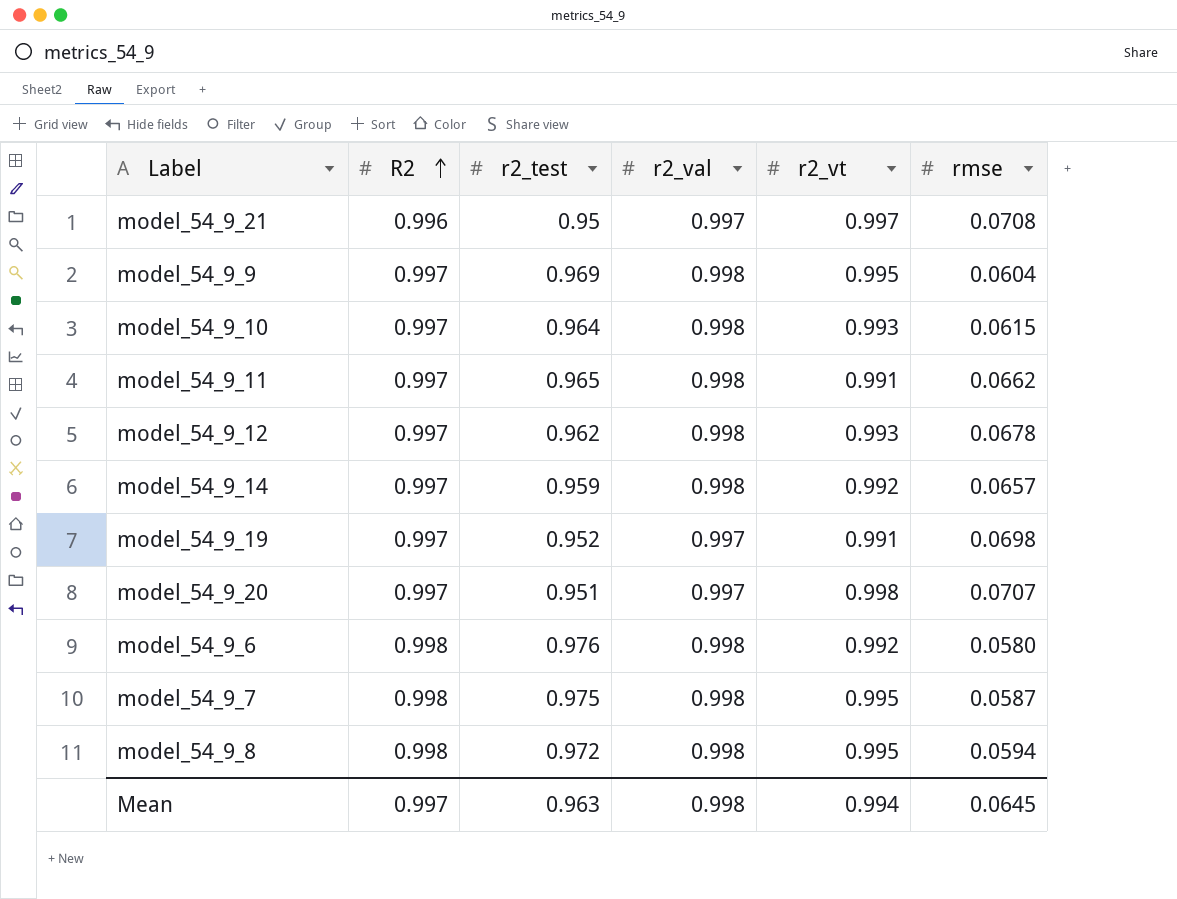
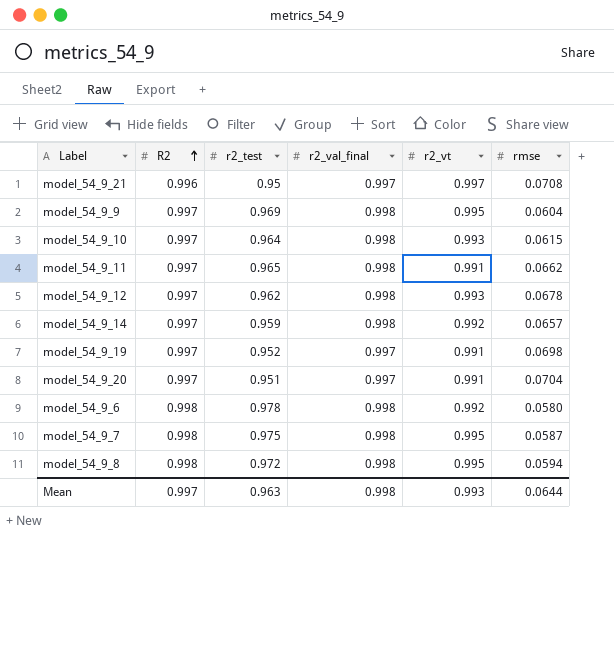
column name: r2_val -> r2_val_final
model_54_9_20 | r2_vt: 0.998 -> 0.991
model_54_9_20 | rmse: 0.0707 -> 0.0704
model_54_9_6 | r2_test: 0.976 -> 0.978
Mean | r2_vt: 0.994 -> 0.993
Mean | rmse: 0.0645 -> 0.0644

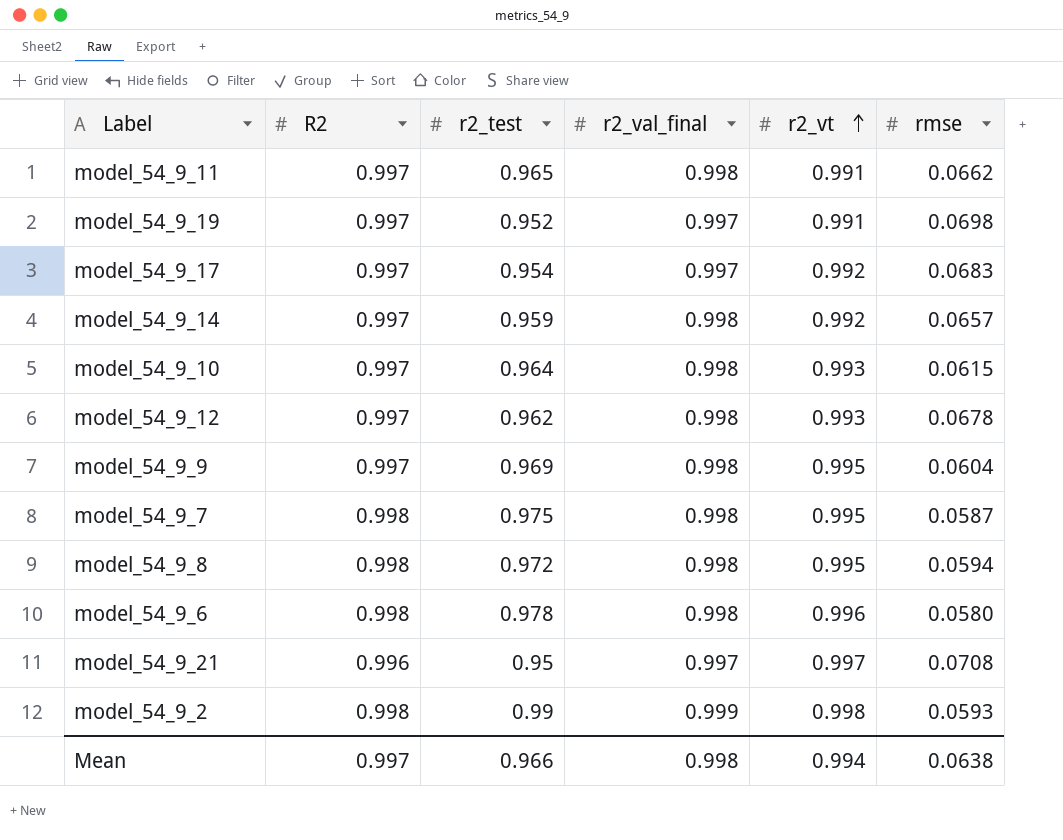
row order: R2 ascending -> r2_vt ascending
row model_54_9_20: 0.997 | 0.951 | 0.997 | 0.991 | 0.0704 -> none
row model_54_9_17: none -> 0.997 | 0.954 | 0.997 | 0.992 | 0.0683
model_54_9_6 | r2_vt: 0.992 -> 0.996
row model_54_9_2: none -> 0.998 | 0.99 | 0.999 | 0.998 | 0.0593
Mean | r2_test: 0.963 -> 0.966
Mean | r2_vt: 0.993 -> 0.994
Mean | rmse: 0.0644 -> 0.0638

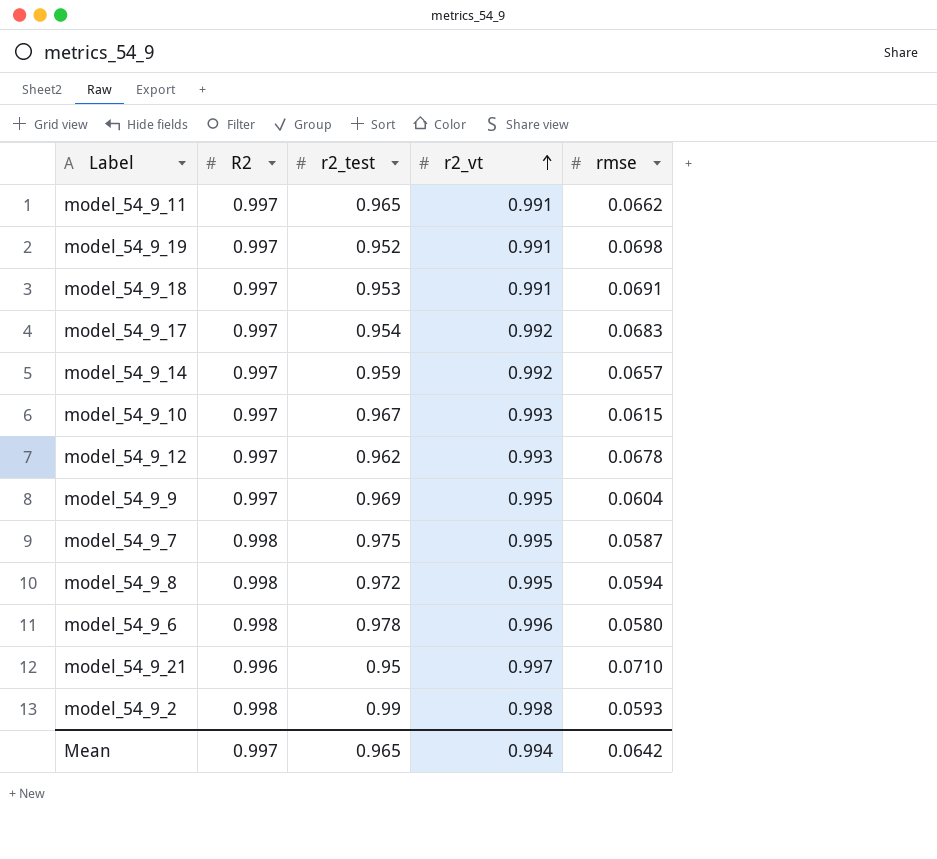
column r2_val_final | position: 4 -> none
row model_54_9_18: none -> 0.997 | 0.953 | 0.991 | 0.0691
model_54_9_10 | r2_test: 0.964 -> 0.967
model_54_9_21 | rmse: 0.0708 -> 0.0710
Mean | r2_test: 0.966 -> 0.965
Mean | rmse: 0.0638 -> 0.0642

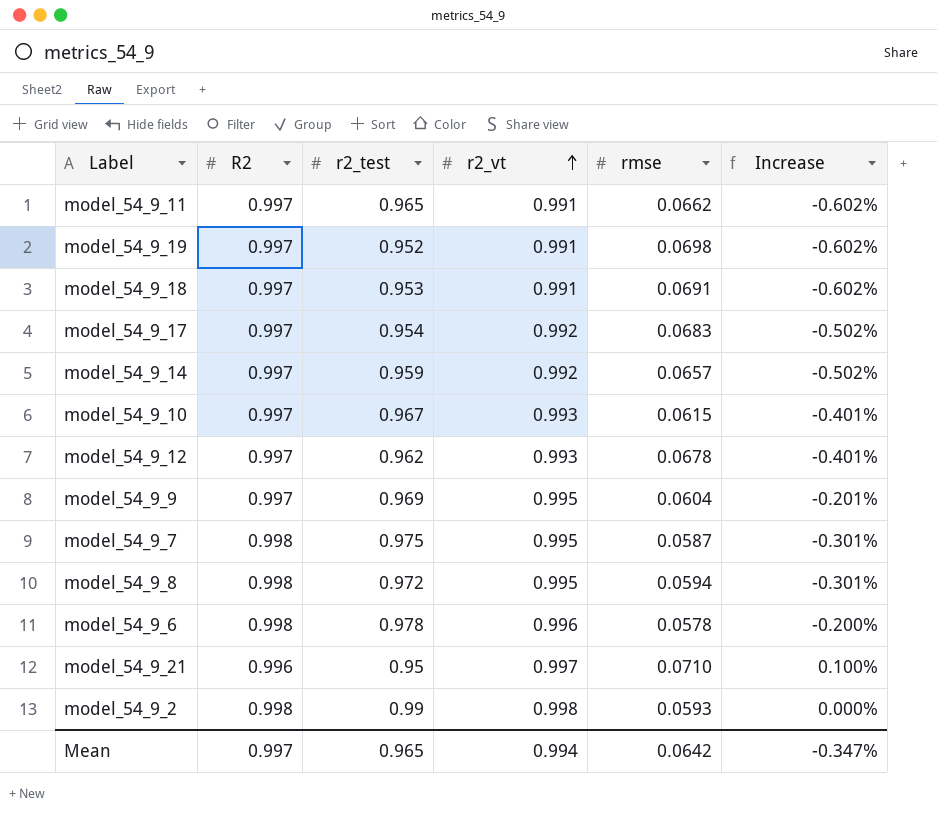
column Increase | formula: none -> ([r2_vt] - [R2]) / [R2]
model_54_9_6 | rmse: 0.0580 -> 0.0578

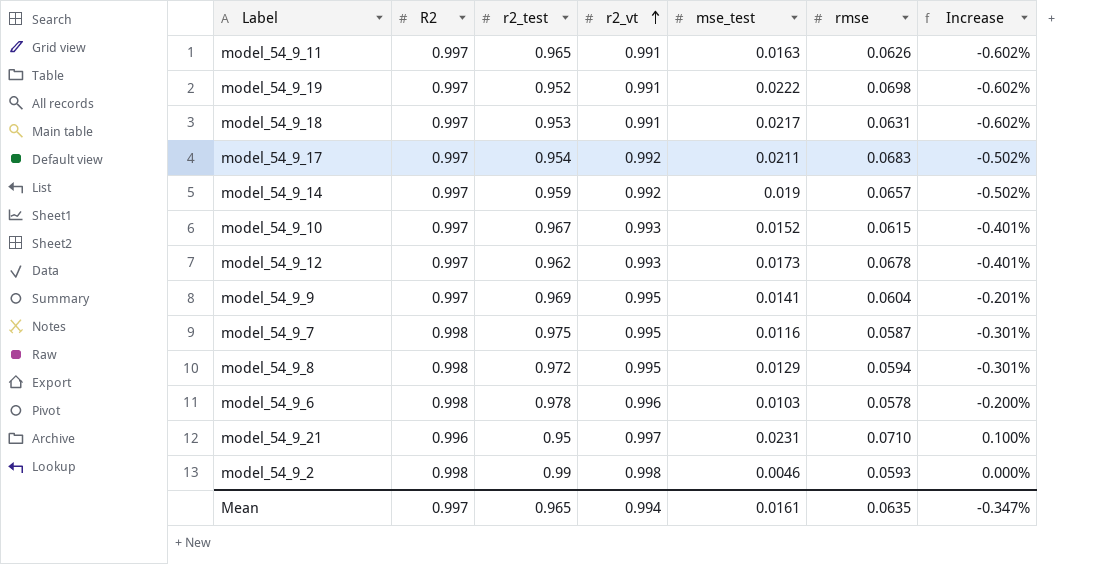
column mse_test | position: none -> 5
model_54_9_11 | rmse: 0.0662 -> 0.0626
model_54_9_18 | rmse: 0.0691 -> 0.0631
Mean | rmse: 0.0642 -> 0.0635

